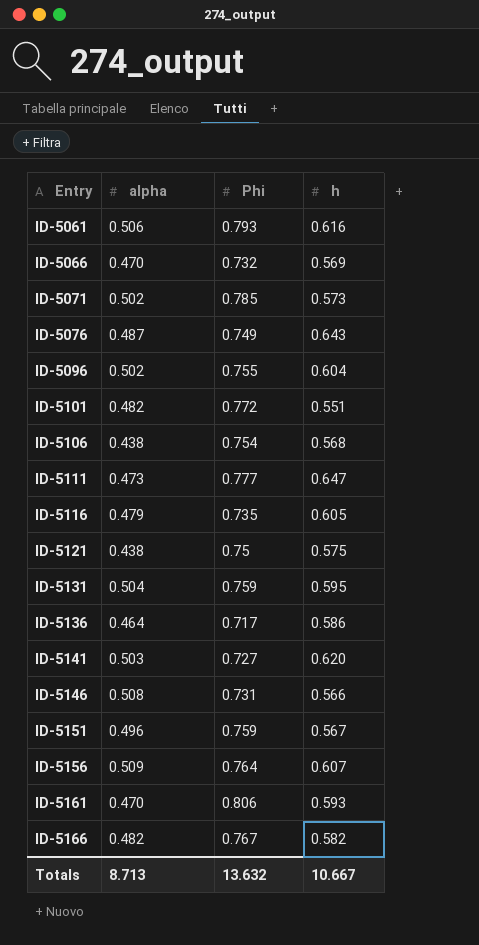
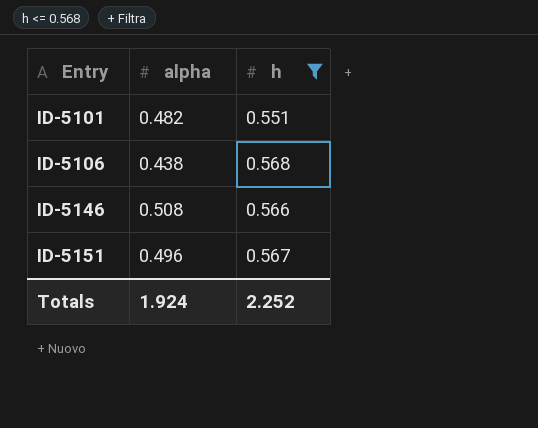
filter: none -> h <= 0.568
column Phi | position: 3 -> none
Totals | alpha: 8.713 -> 1.924
Totals | h: 10.667 -> 2.252

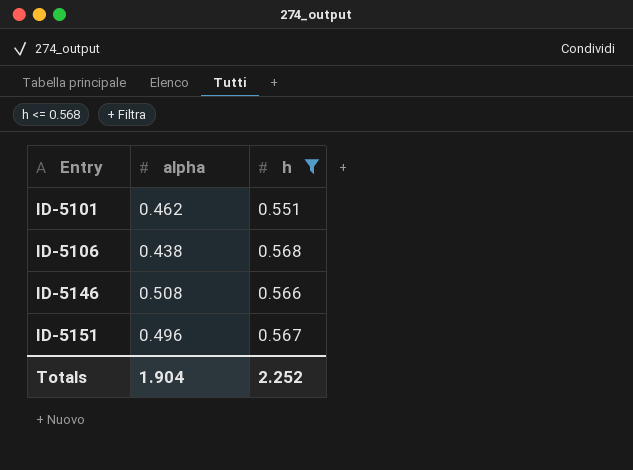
ID-5101 | alpha: 0.482 -> 0.462
Totals | alpha: 1.924 -> 1.904

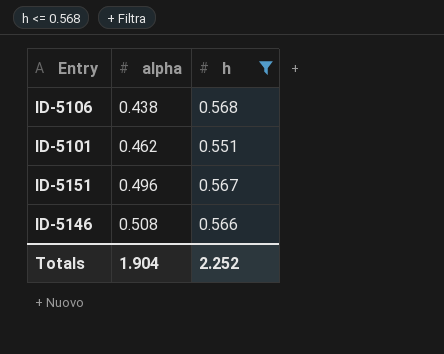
row order: Entry ascending -> alpha ascending

